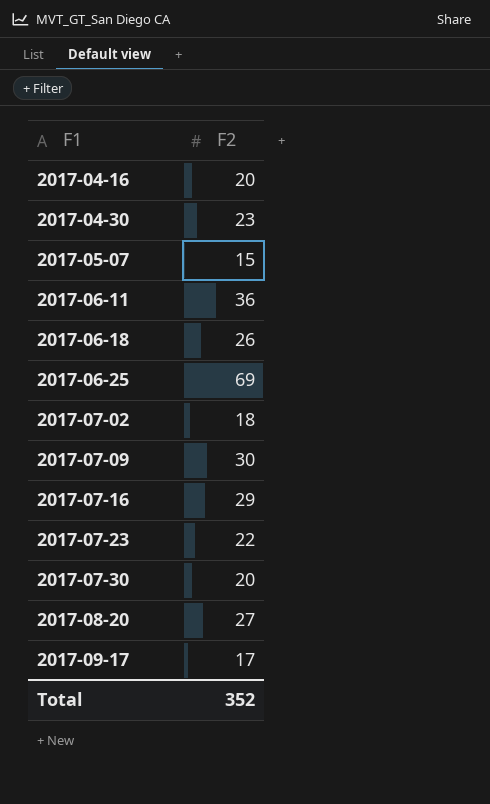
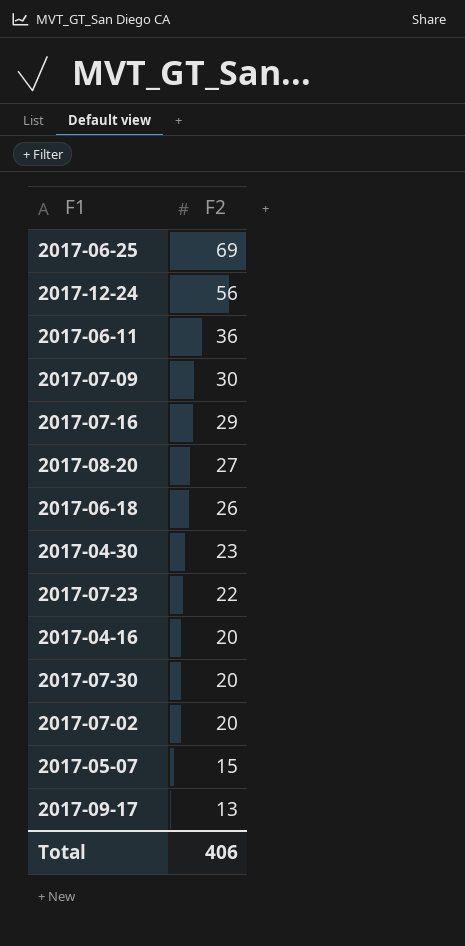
row order: F1 ascending -> F2 descending
row 2017-12-24: none -> 56
2017-07-02 | F2: 18 -> 20
2017-09-17 | F2: 17 -> 13
Total | F2: 352 -> 406

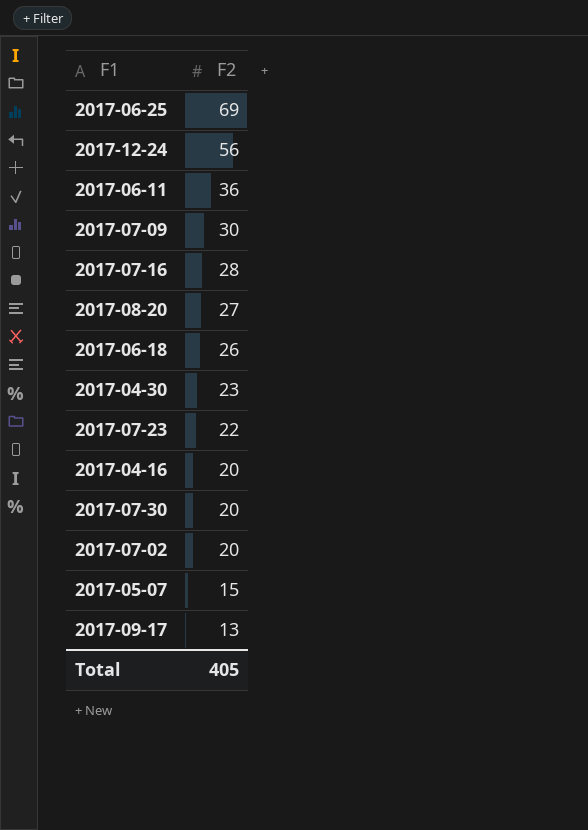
2017-07-16 | F2: 29 -> 28
Total | F2: 406 -> 405

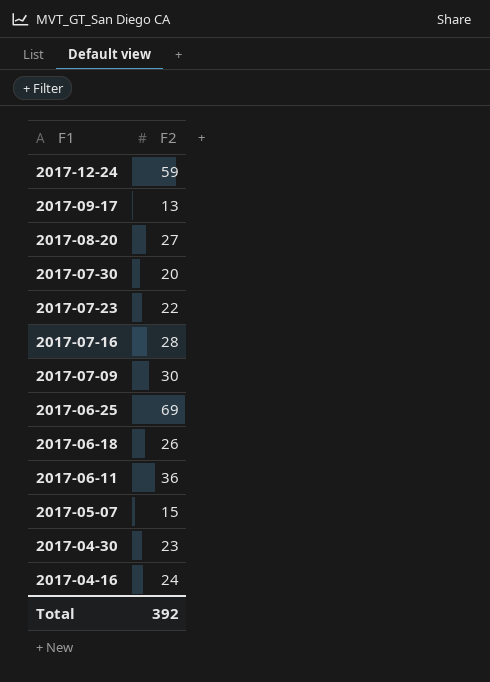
row order: F2 descending -> F1 descending
row 2017-07-02: 20 -> none
2017-12-24 | F2: 56 -> 59
2017-04-16 | F2: 20 -> 24
Total | F2: 405 -> 392

